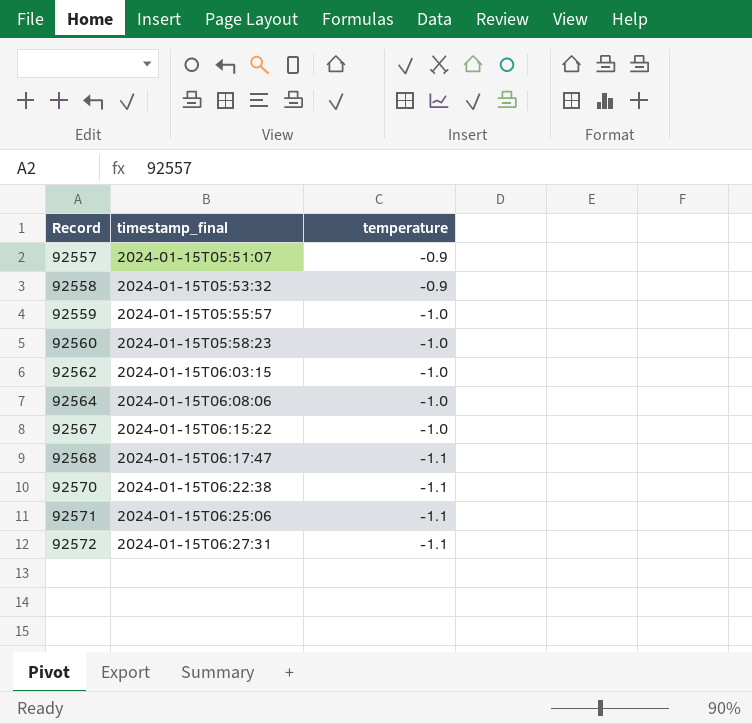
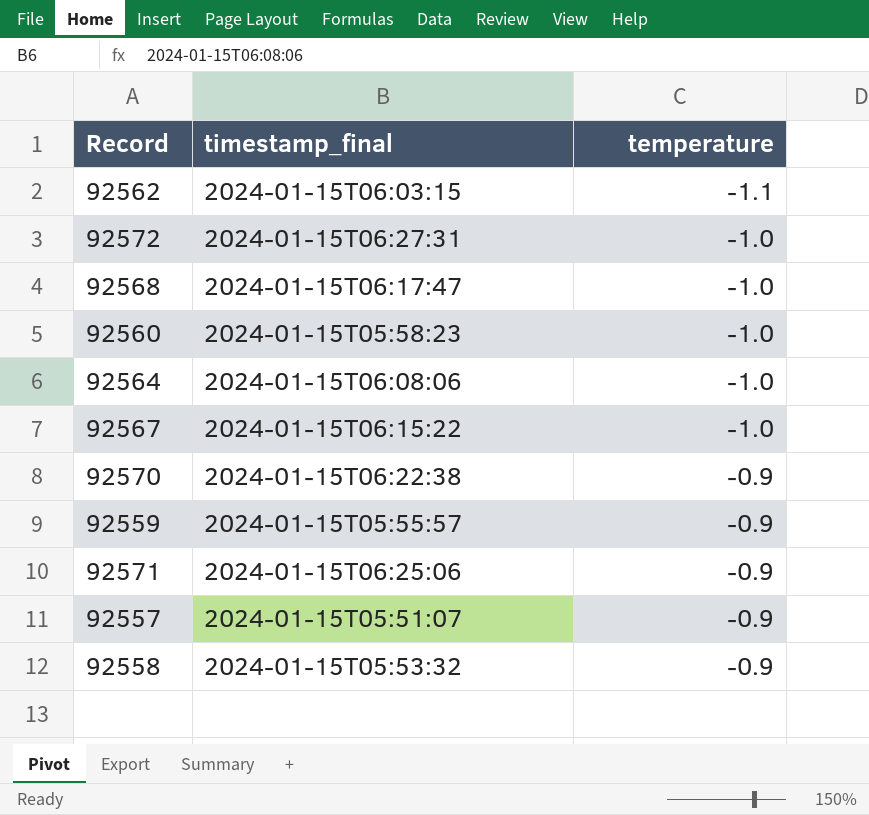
row order: Record ascending -> temperature ascending
92562 | temperature: -1.0 -> -1.1
92572 | temperature: -1.1 -> -1.0
92568 | temperature: -1.1 -> -1.0
92570 | temperature: -1.1 -> -0.9
92559 | temperature: -1.0 -> -0.9
92571 | temperature: -1.1 -> -0.9

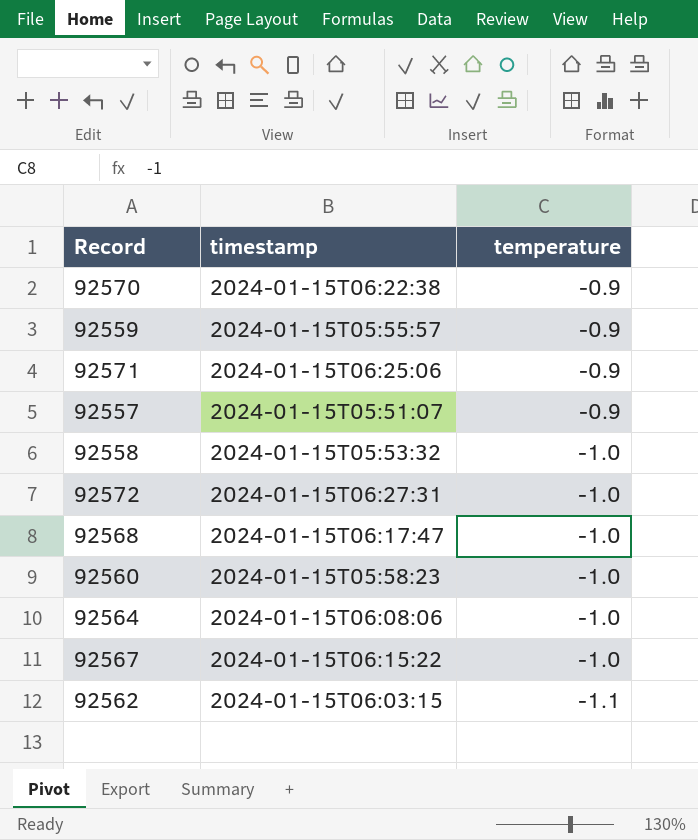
row order: temperature ascending -> temperature descending
column name: timestamp_final -> timestamp
92558 | temperature: -0.9 -> -1.0

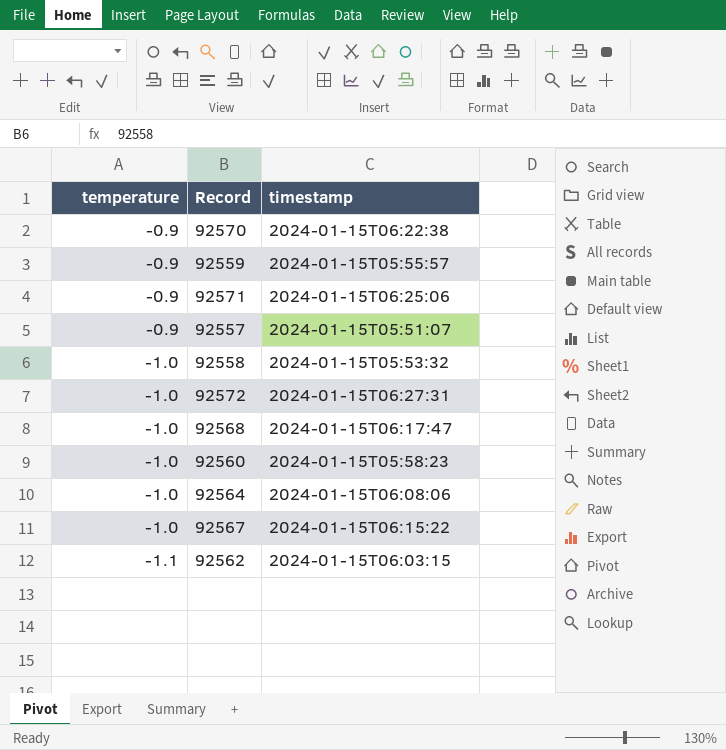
column temperature | position: 3 -> 1

